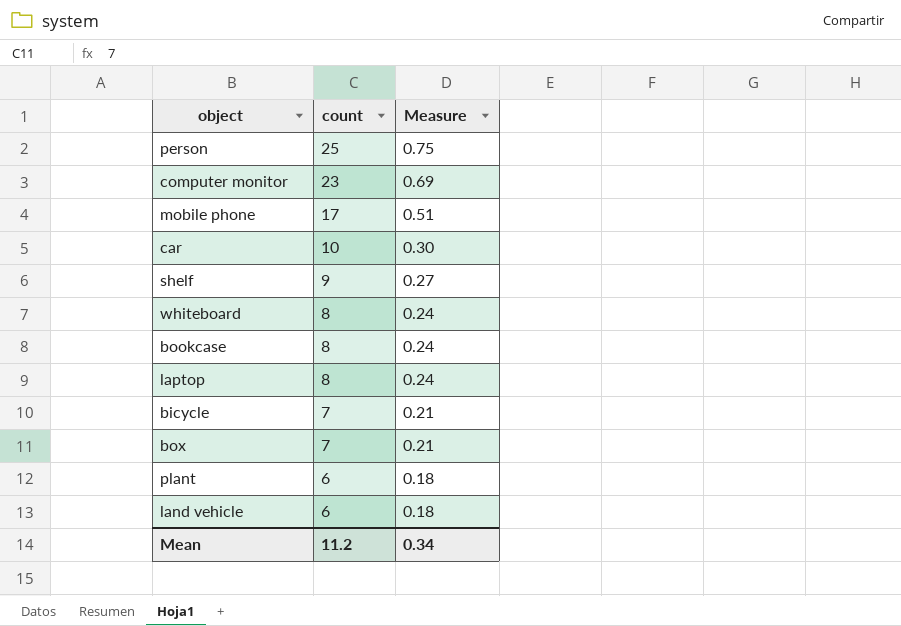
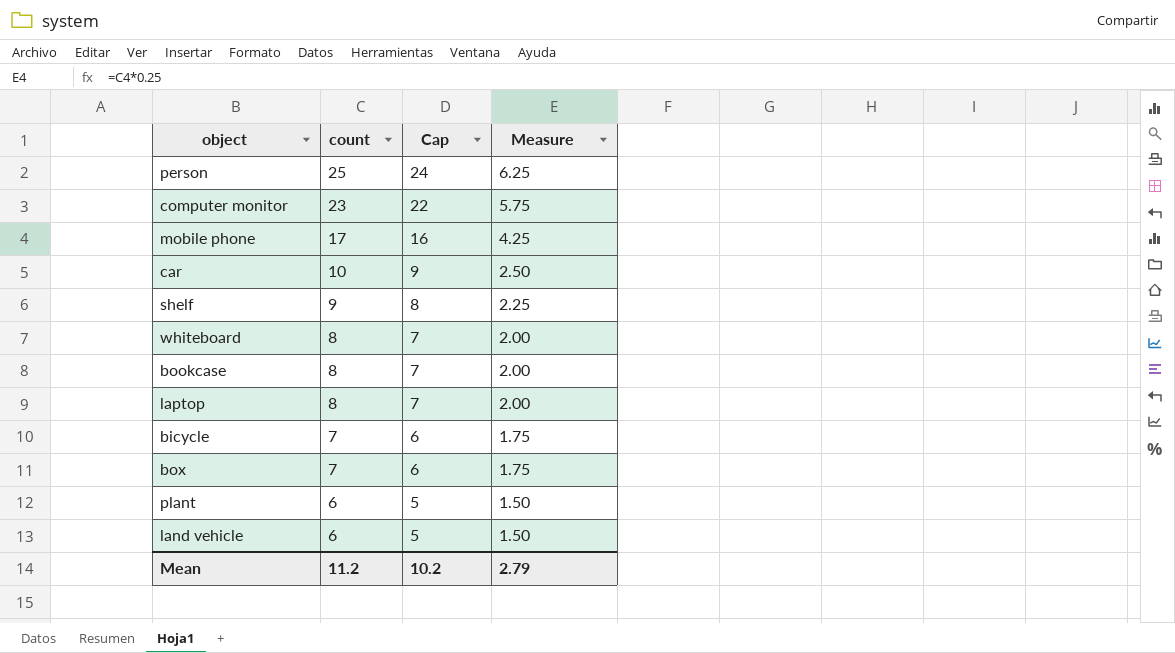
column Cap | formula: none -> [count] - 1
column Measure | formula: [count] * 0.03 -> [count] * 0.25
Mean | Measure: 0.34 -> 2.79

